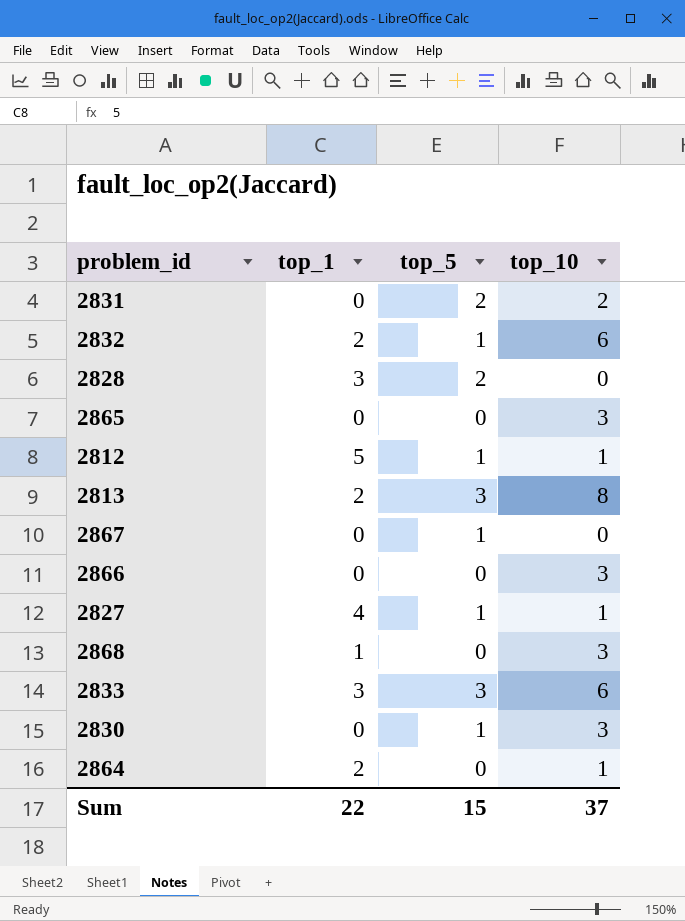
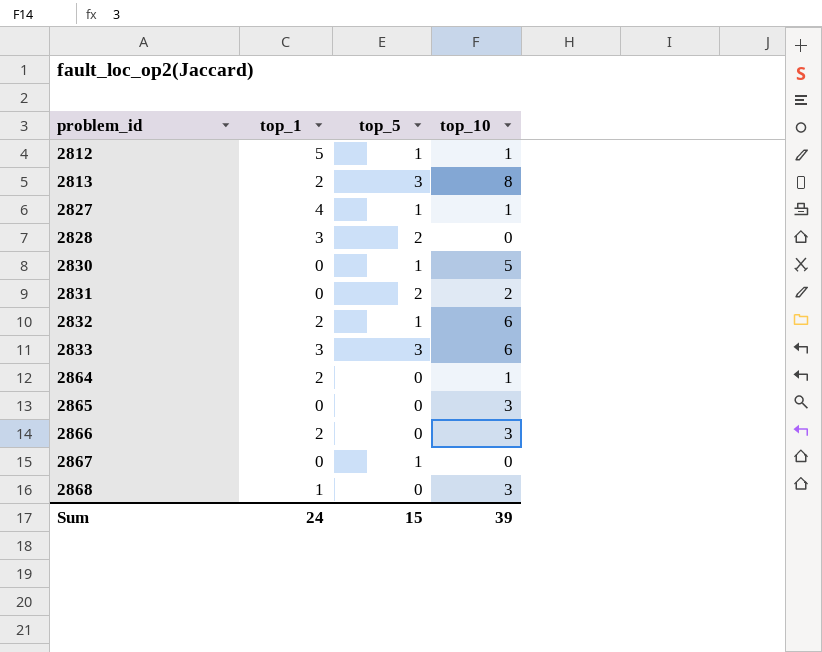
row order: none -> problem_id ascending
2830 | top_10: 3 -> 5
2866 | top_1: 0 -> 2
Sum | top_1: 22 -> 24
Sum | top_10: 37 -> 39

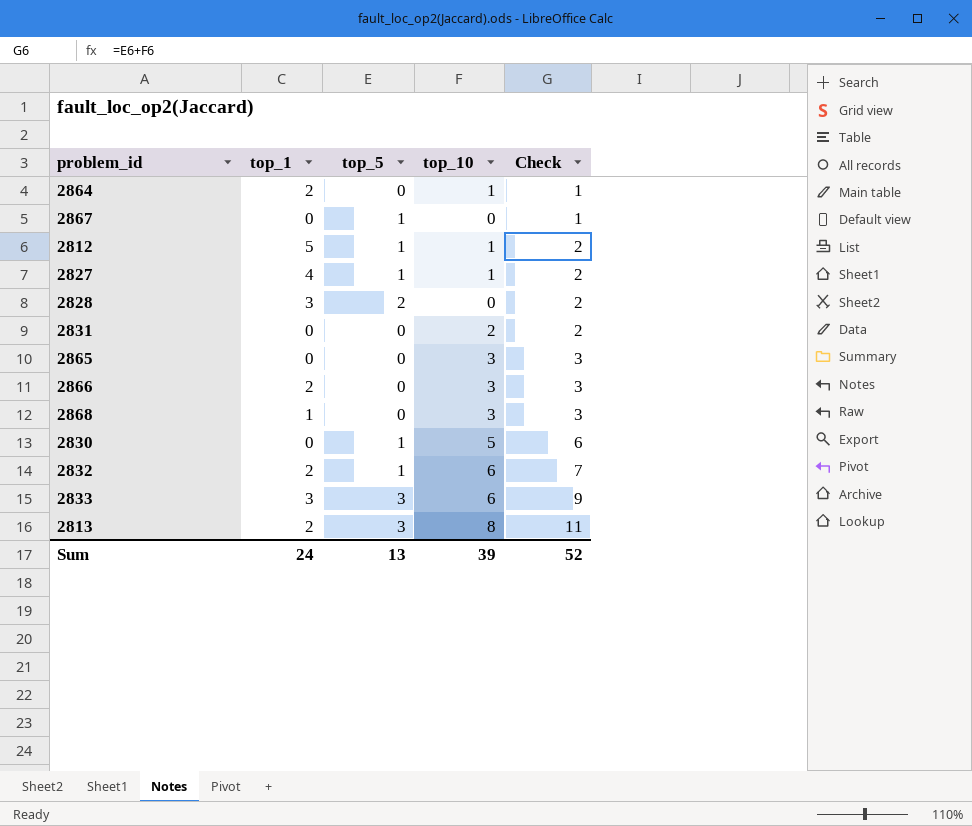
row order: problem_id ascending -> Check ascending
column Check | formula: none -> [top_5] + [top_10]
2831 | top_5: 2 -> 0
Sum | top_5: 15 -> 13

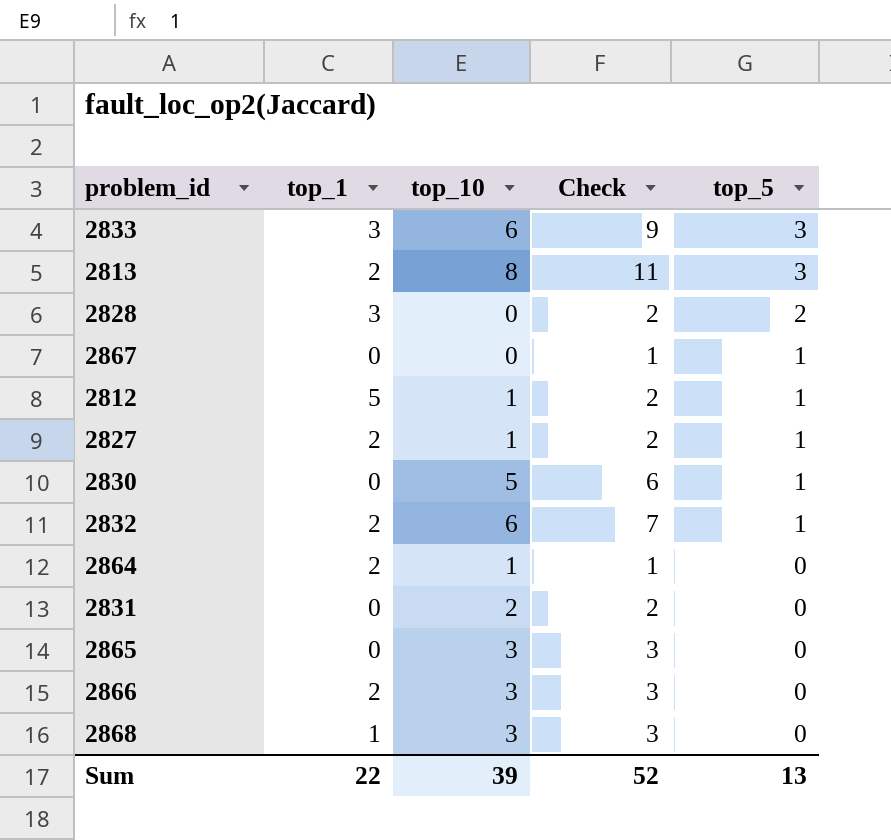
row order: Check ascending -> top_5 descending
column top_5 | position: 3 -> 5
2827 | top_1: 4 -> 2
Sum | top_1: 24 -> 22

